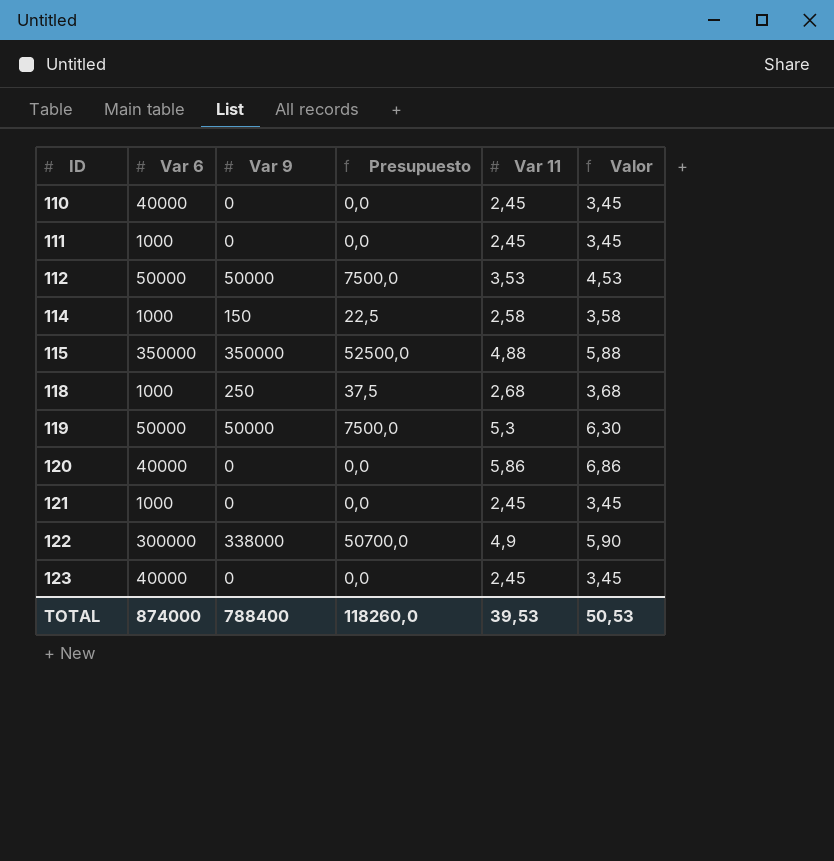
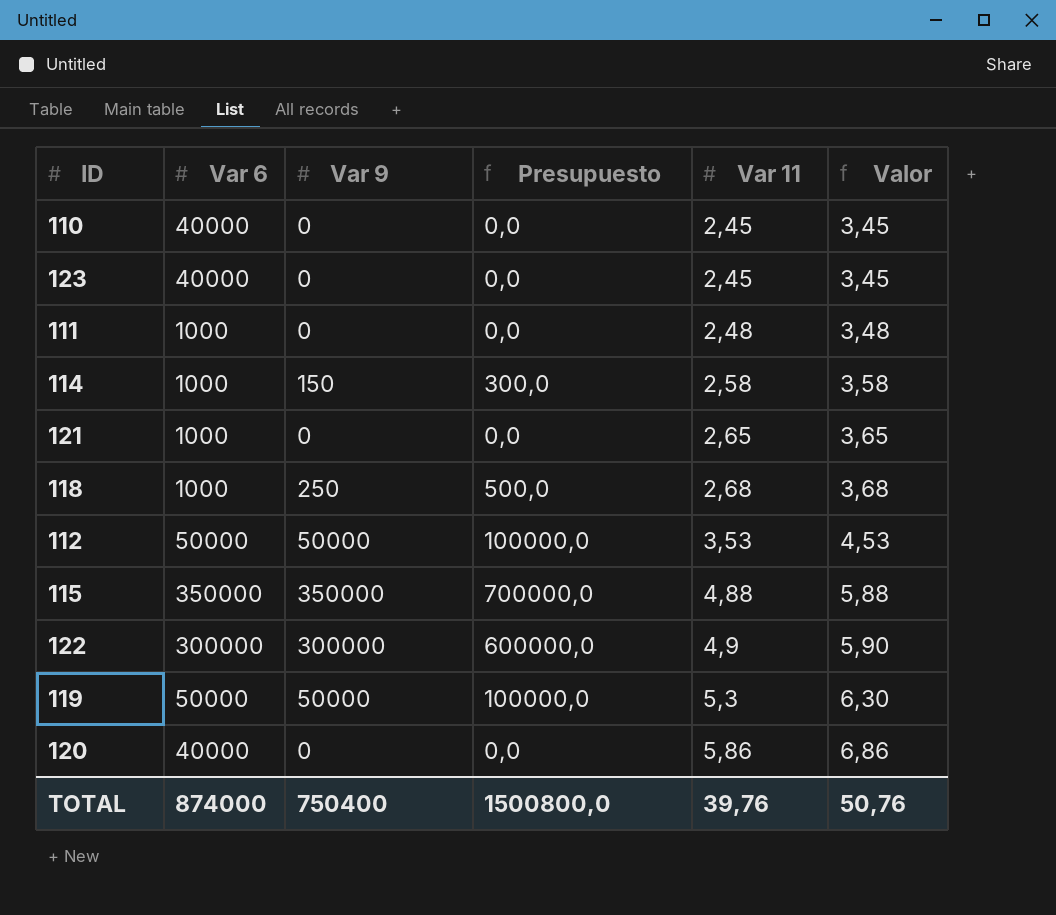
row order: ID ascending -> Var 11 ascending
column Presupuesto | formula: [Var 9] * 0,15 -> [Var 9] * 2
111 | Var 11: 2,45 -> 2,48
111 | Valor: 3,45 -> 3,48
121 | Var 11: 2,45 -> 2,65
121 | Valor: 3,45 -> 3,65
122 | Var 9: 338000 -> 300000
TOTAL | Var 9: 788400 -> 750400
TOTAL | Presupuesto: 118260,0 -> 1500800,0
TOTAL | Var 11: 39,53 -> 39,76
TOTAL | Valor: 50,53 -> 50,76

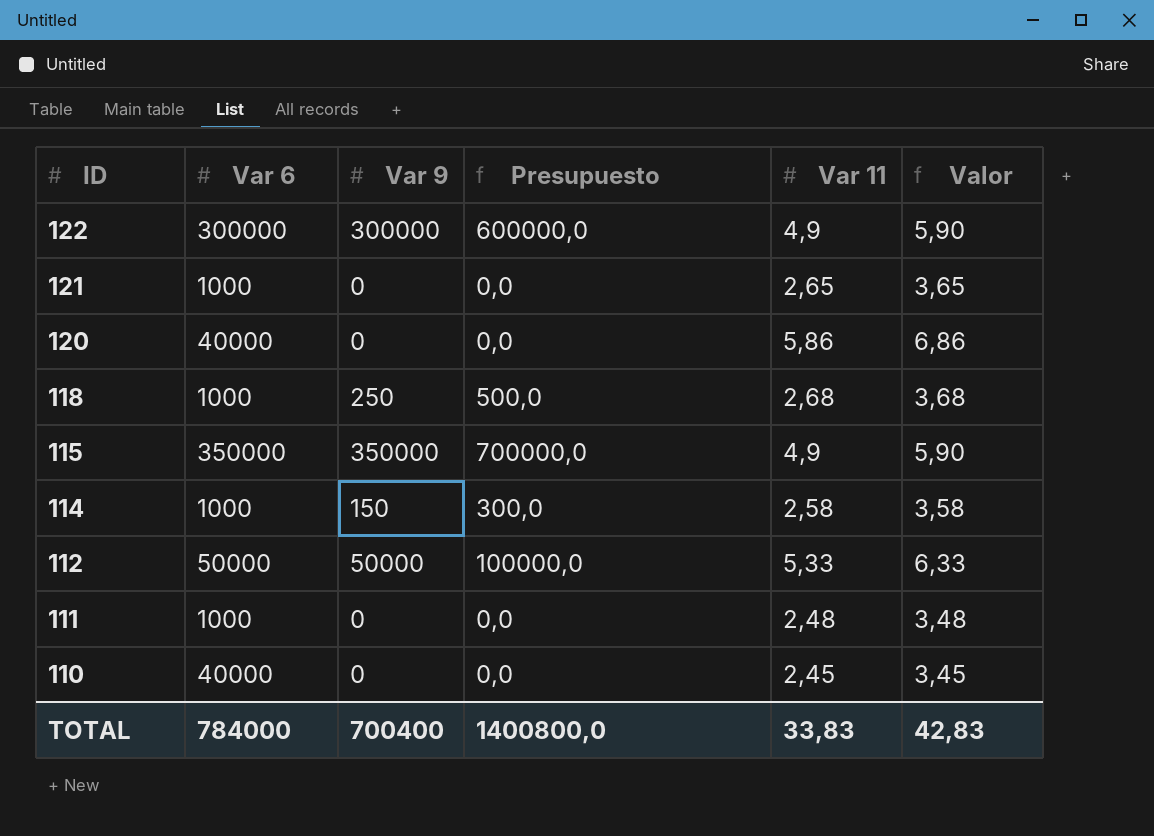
row order: Var 11 ascending -> ID descending
row 123: 40000 | 0 | 0,0 | 2,45 | 3,45 -> none
row 119: 50000 | 50000 | 100000,0 | 5,3 | 6,30 -> none
115 | Var 11: 4,88 -> 4,9
115 | Valor: 5,88 -> 5,90
112 | Var 11: 3,53 -> 5,33
112 | Valor: 4,53 -> 6,33
TOTAL | Var 6: 874000 -> 784000
TOTAL | Var 9: 750400 -> 700400
TOTAL | Presupuesto: 1500800,0 -> 1400800,0
TOTAL | Var 11: 39,76 -> 33,83
TOTAL | Valor: 50,76 -> 42,83

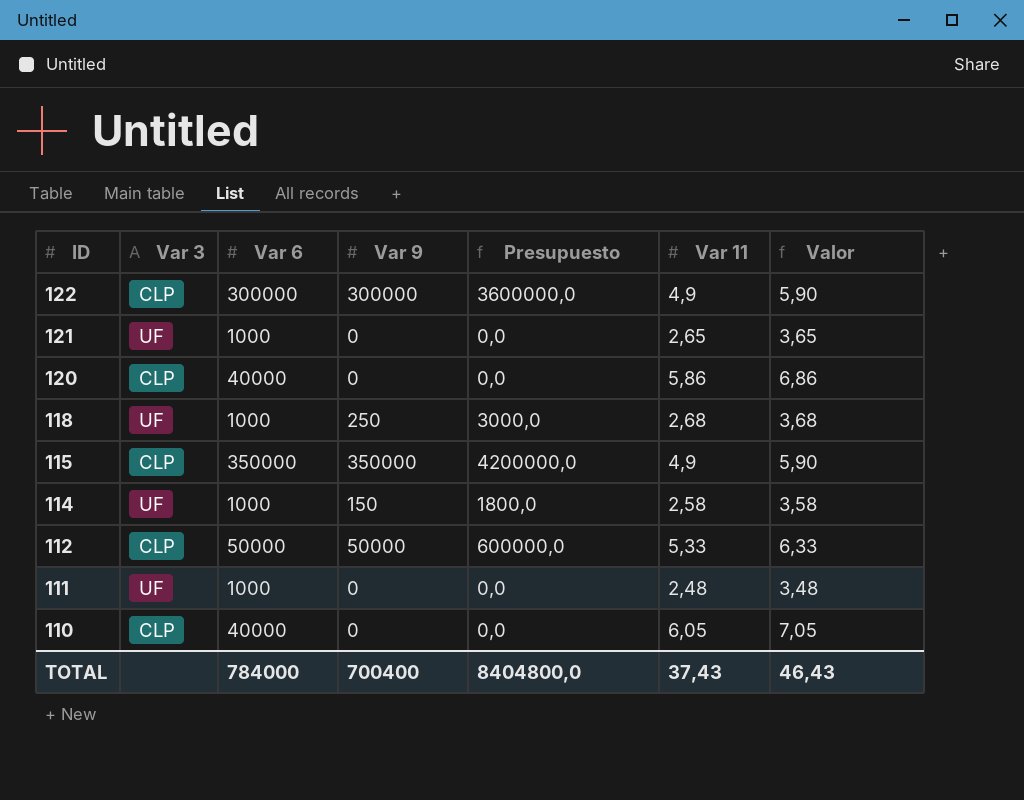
column Var 3 | position: none -> 2
column Presupuesto | formula: [Var 9] * 2 -> [Var 9] * 12
110 | Var 11: 2,45 -> 6,05
110 | Valor: 3,45 -> 7,05
TOTAL | Presupuesto: 1400800,0 -> 8404800,0
TOTAL | Var 11: 33,83 -> 37,43
TOTAL | Valor: 42,83 -> 46,43

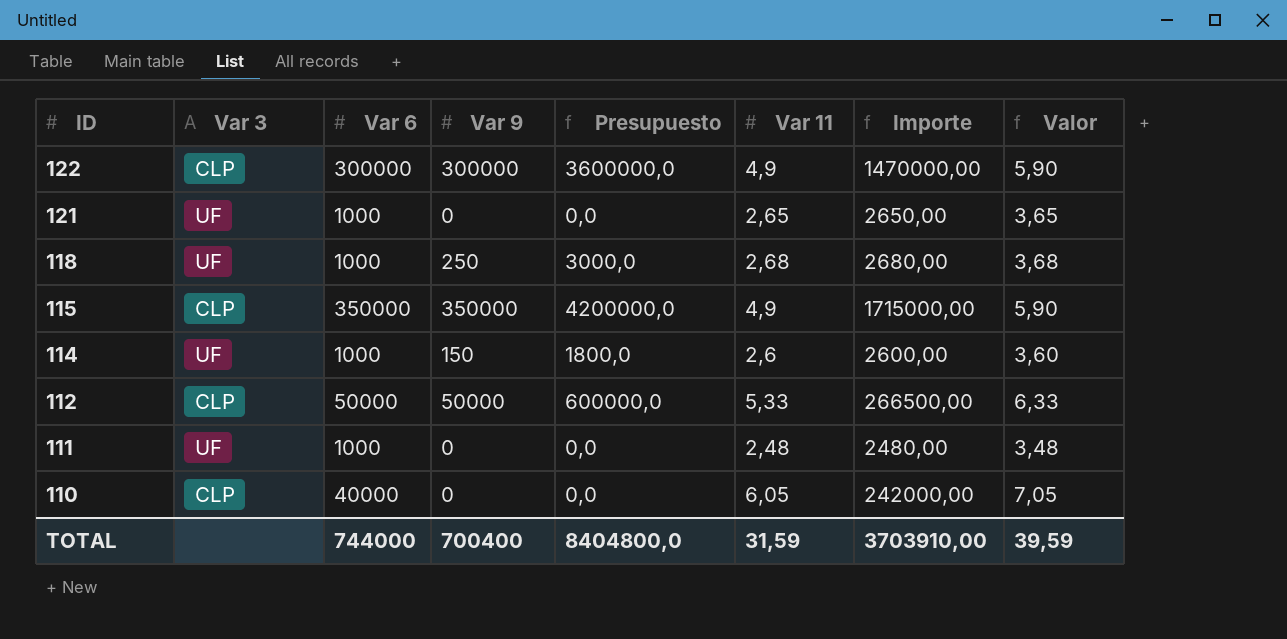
column Importe | formula: none -> [Var 6] * [Var 11]
row 120: CLP | 40000 | 0 | 0,0 | 5,86 | 6,86 -> none
114 | Var 11: 2,58 -> 2,6
114 | Valor: 3,58 -> 3,60
TOTAL | Var 6: 784000 -> 744000
TOTAL | Var 11: 37,43 -> 31,59
TOTAL | Valor: 46,43 -> 39,59

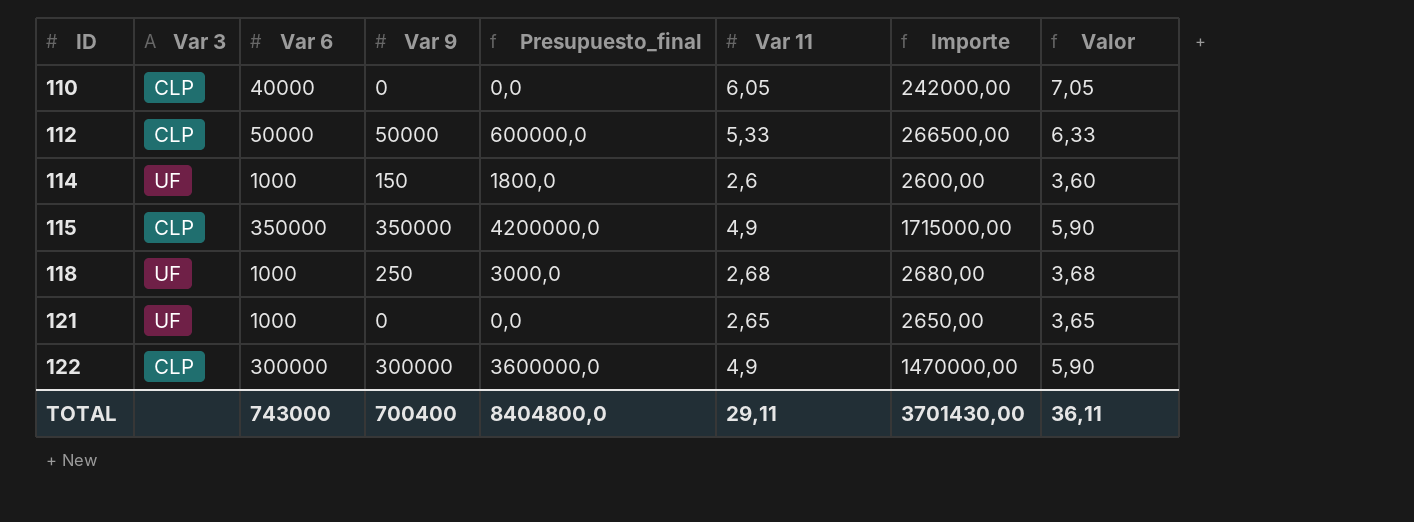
row order: ID descending -> ID ascending
column name: Presupuesto -> Presupuesto_final
row 111: UF | 1000 | 0 | 0,0 | 2,48 | 2480,00 | 3,48 -> none
TOTAL | Var 6: 744000 -> 743000
TOTAL | Var 11: 31,59 -> 29,11
TOTAL | Importe: 3703910,00 -> 3701430,00
TOTAL | Valor: 39,59 -> 36,11

